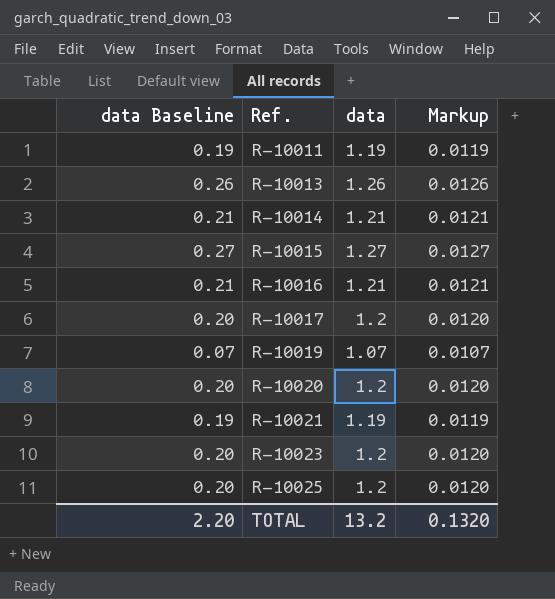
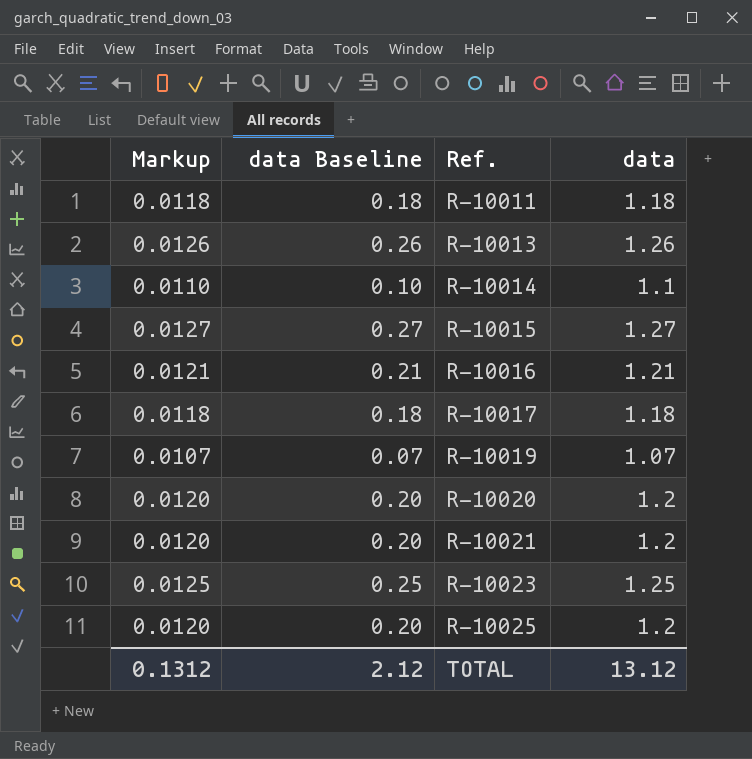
column Markup | position: 4 -> 1
R-10011 | Markup: 0.0119 -> 0.0118
R-10011 | data Baseline: 0.19 -> 0.18
R-10011 | data: 1.19 -> 1.18
R-10014 | Markup: 0.0121 -> 0.0110
R-10014 | data Baseline: 0.21 -> 0.10
R-10014 | data: 1.21 -> 1.1
R-10017 | Markup: 0.0120 -> 0.0118
R-10017 | data Baseline: 0.20 -> 0.18
R-10017 | data: 1.2 -> 1.18
R-10021 | Markup: 0.0119 -> 0.0120
R-10021 | data Baseline: 0.19 -> 0.20
R-10021 | data: 1.19 -> 1.2
R-10023 | Markup: 0.0120 -> 0.0125
R-10023 | data Baseline: 0.20 -> 0.25
R-10023 | data: 1.2 -> 1.25
TOTAL | Markup: 0.1320 -> 0.1312
TOTAL | data Baseline: 2.20 -> 2.12
TOTAL | data: 13.2 -> 13.12

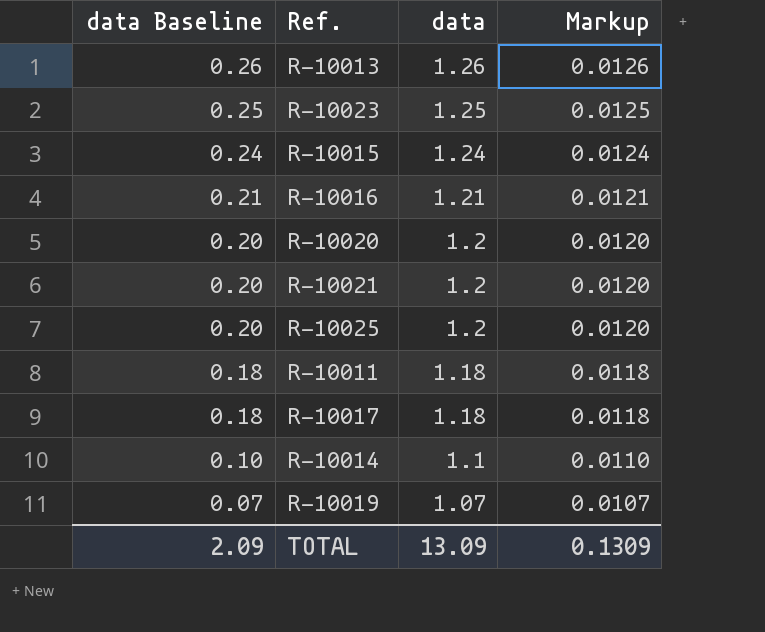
row order: Ref. ascending -> data Baseline descending
column Markup | position: 1 -> 4
R-10015 | data Baseline: 0.27 -> 0.24
R-10015 | data: 1.27 -> 1.24
R-10015 | Markup: 0.0127 -> 0.0124
TOTAL | data Baseline: 2.12 -> 2.09
TOTAL | data: 13.12 -> 13.09
TOTAL | Markup: 0.1312 -> 0.1309

